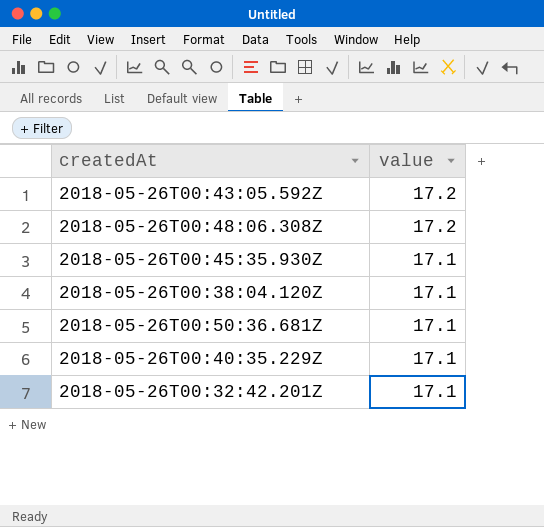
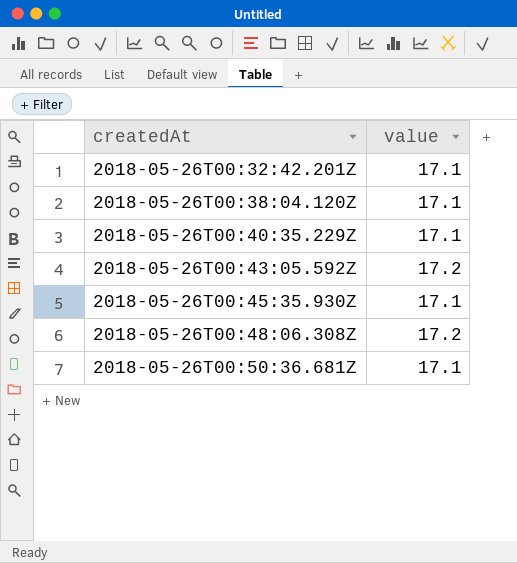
row order: value descending -> createdAt ascending

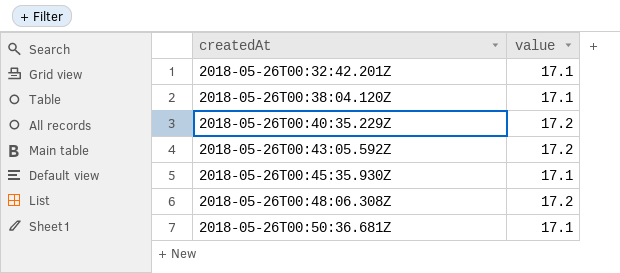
2018-05-26T00:40:35.229Z | value: 17.1 -> 17.2

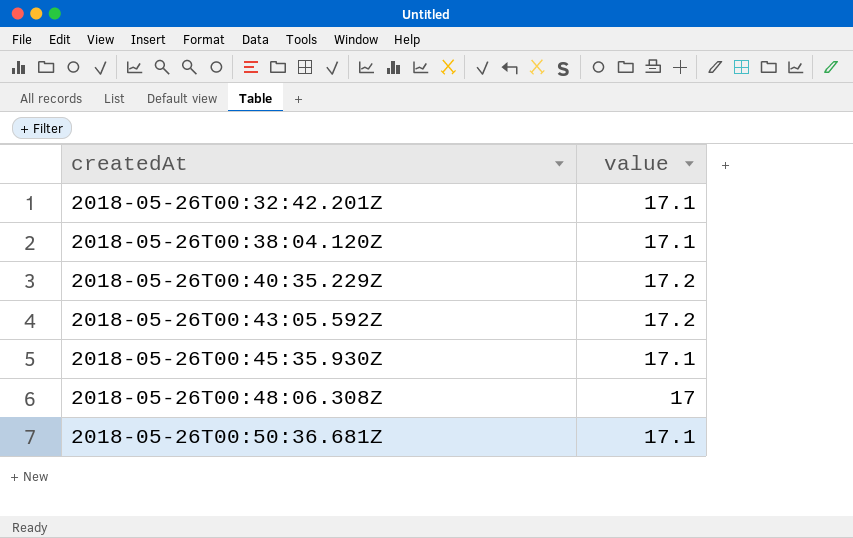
2018-05-26T00:48:06.308Z | value: 17.2 -> 17

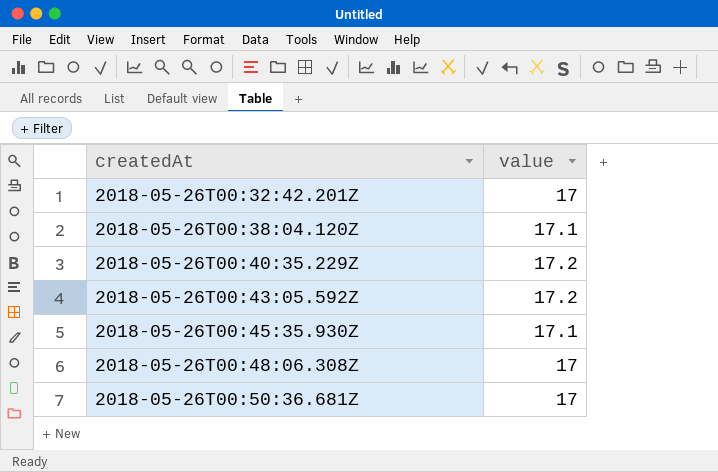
2018-05-26T00:32:42.201Z | value: 17.1 -> 17
2018-05-26T00:50:36.681Z | value: 17.1 -> 17

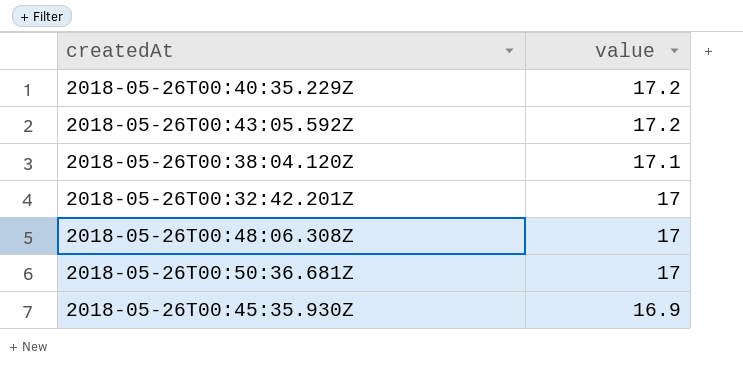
row order: createdAt ascending -> value descending
2018-05-26T00:45:35.930Z | value: 17.1 -> 16.9

